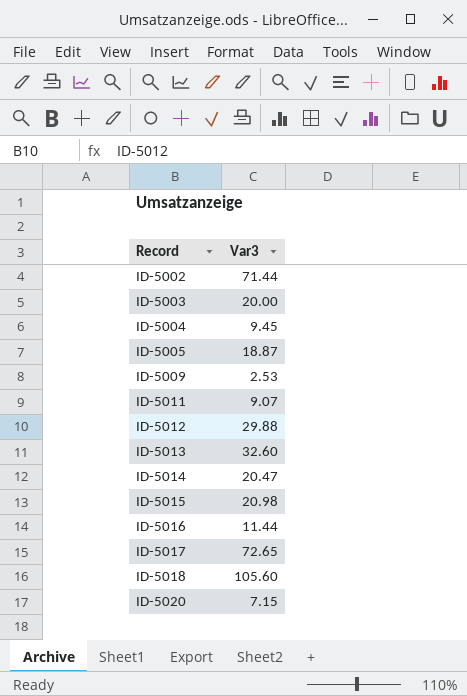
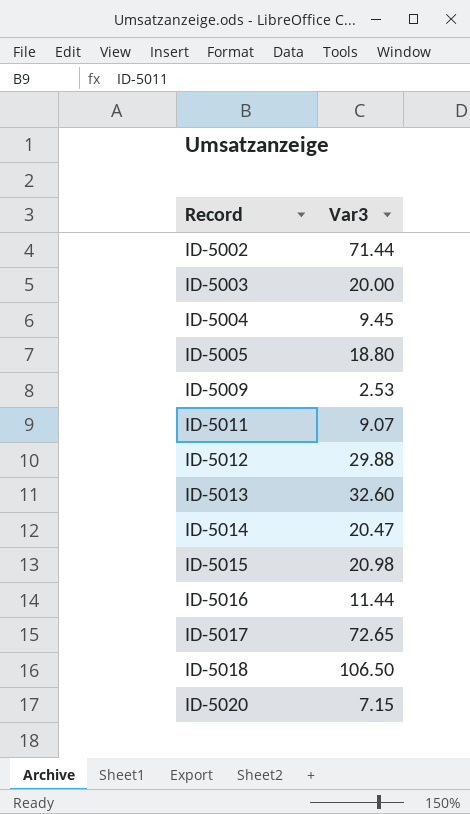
ID-5005 | Var3: 18.87 -> 18.80
ID-5018 | Var3: 105.60 -> 106.50

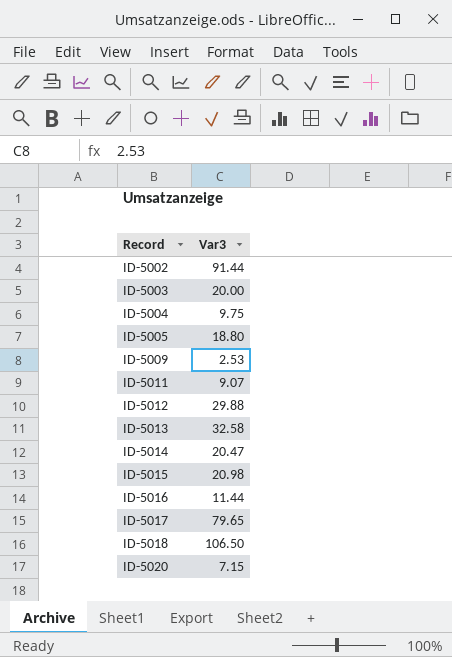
ID-5002 | Var3: 71.44 -> 91.44
ID-5004 | Var3: 9.45 -> 9.75
ID-5013 | Var3: 32.60 -> 32.58
ID-5017 | Var3: 72.65 -> 79.65

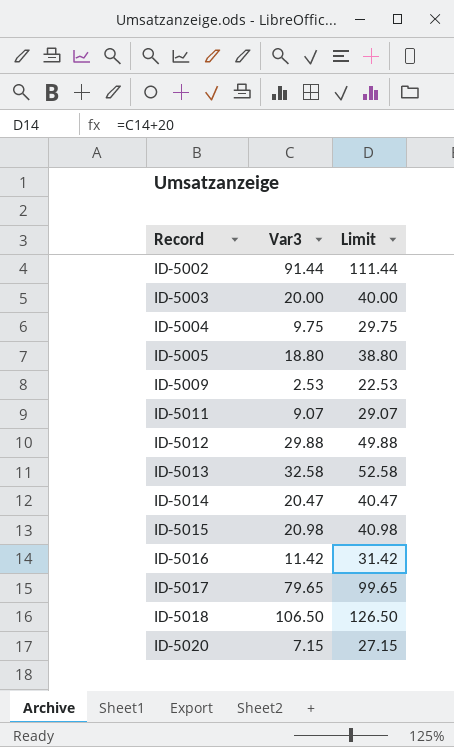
column Limit | formula: none -> [Var3] + 20
ID-5016 | Var3: 11.44 -> 11.42

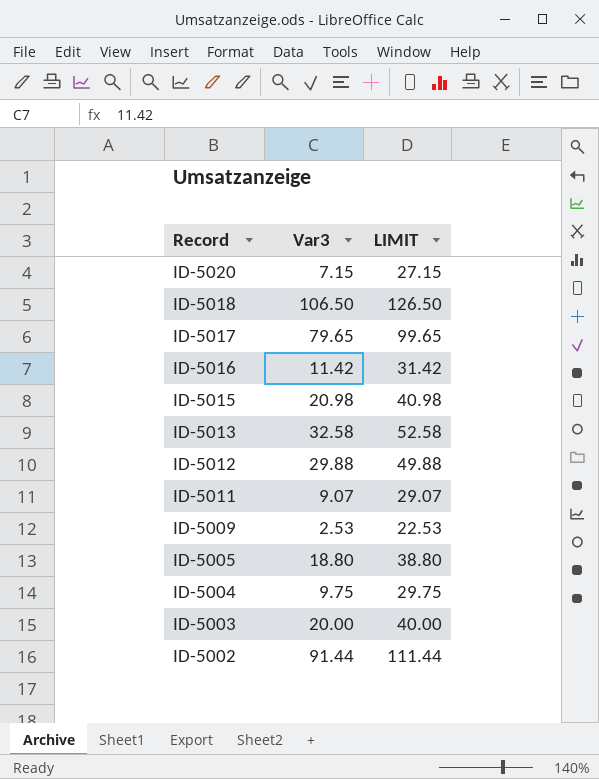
row order: Record ascending -> Record descending
column name: Limit -> LIMIT
row ID-5014: 20.47 | 40.47 -> none

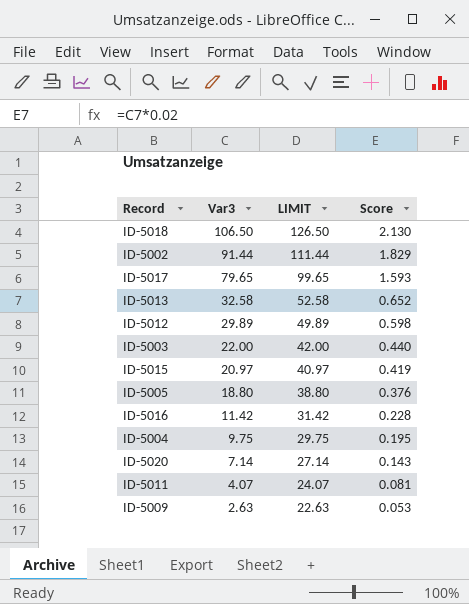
row order: Record descending -> Var3 descending
column Score | formula: none -> [Var3] * 0.02
ID-5012 | Var3: 29.88 -> 29.89
ID-5012 | LIMIT: 49.88 -> 49.89
ID-5003 | Var3: 20.00 -> 22.00
ID-5003 | LIMIT: 40.00 -> 42.00
ID-5015 | Var3: 20.98 -> 20.97
ID-5015 | LIMIT: 40.98 -> 40.97
ID-5020 | Var3: 7.15 -> 7.14
ID-5020 | LIMIT: 27.15 -> 27.14
ID-5011 | Var3: 9.07 -> 4.07
ID-5011 | LIMIT: 29.07 -> 24.07
ID-5009 | Var3: 2.53 -> 2.63
ID-5009 | LIMIT: 22.53 -> 22.63

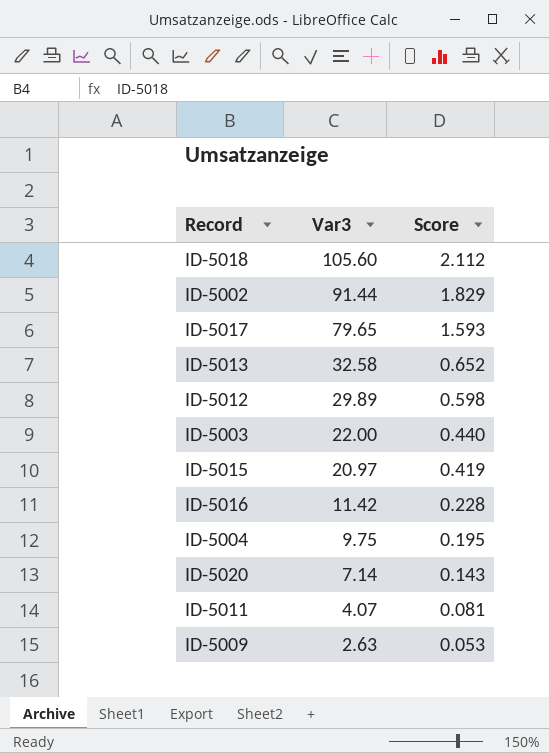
column LIMIT | formula: [Var3] + 20 -> none
row ID-5005: 18.80 | 38.80 | 0.376 -> none
ID-5018 | Var3: 106.50 -> 105.60
ID-5018 | Score: 2.130 -> 2.112

